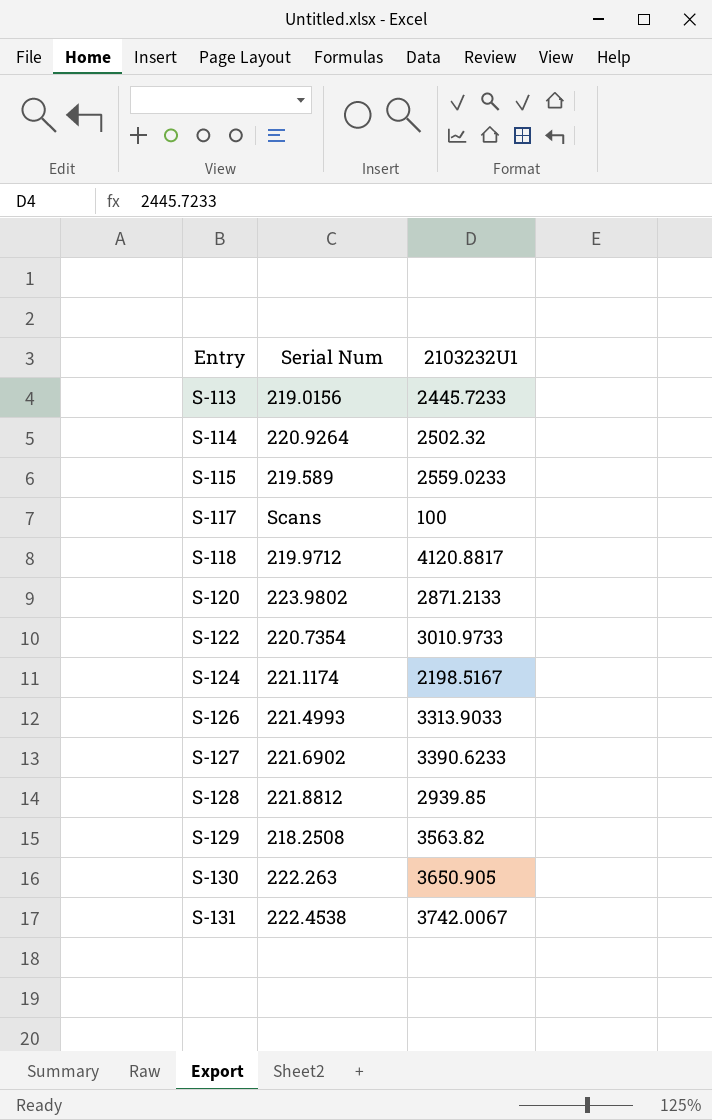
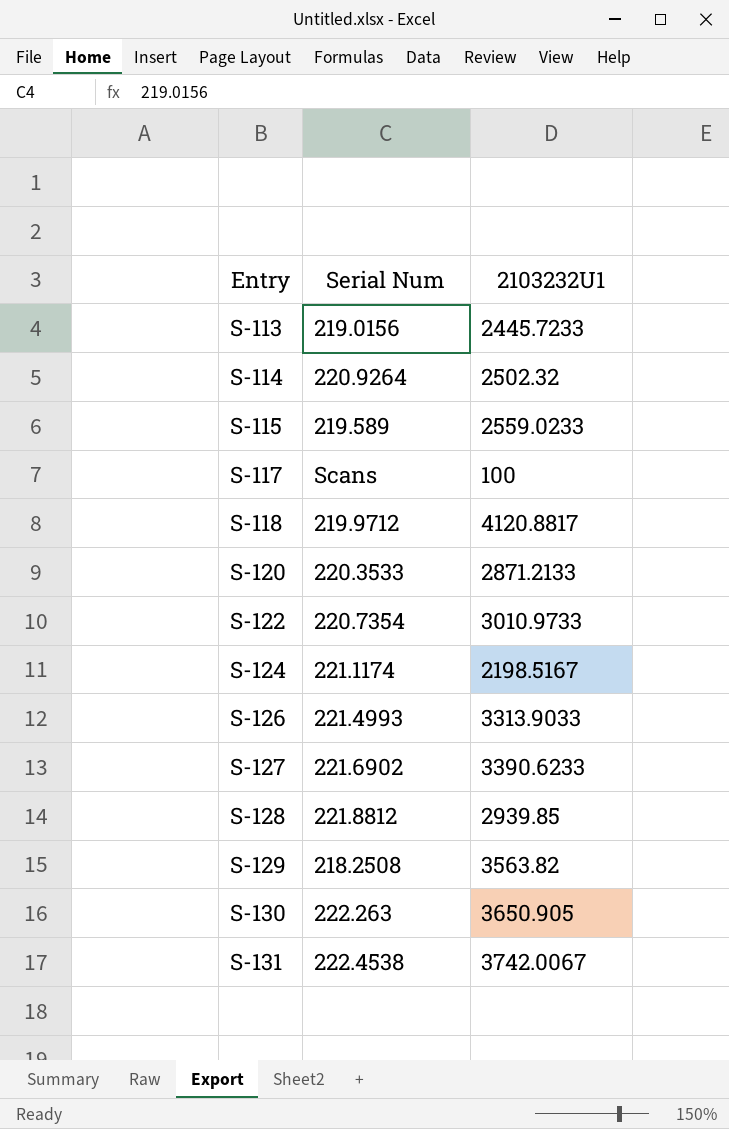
S-120 | Serial Num: 223.9802 -> 220.3533

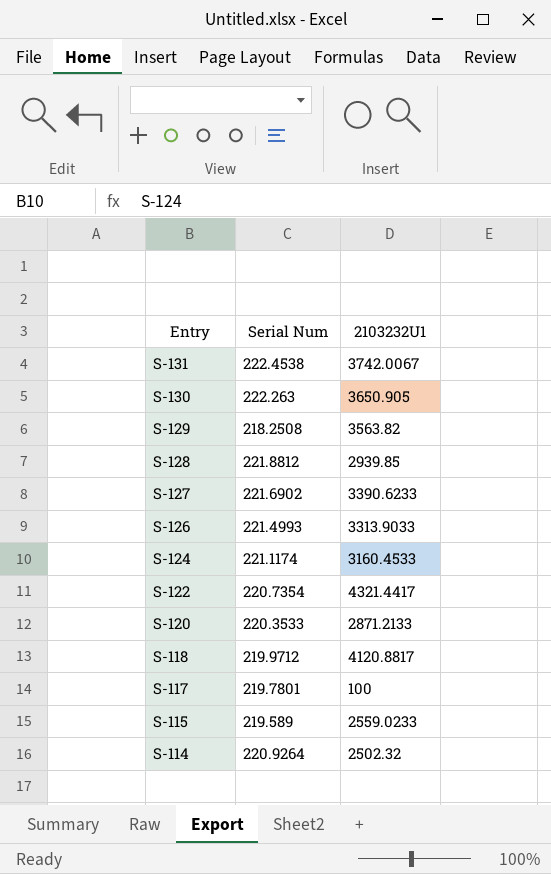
row order: Entry ascending -> Entry descending
row S-113: 219.0156 | 2445.7233 -> none
S-124 | 2103232U1: 2198.5167 -> 3160.4533
S-122 | 2103232U1: 3010.9733 -> 4321.4417
S-117 | Serial Num: Scans -> 219.7801

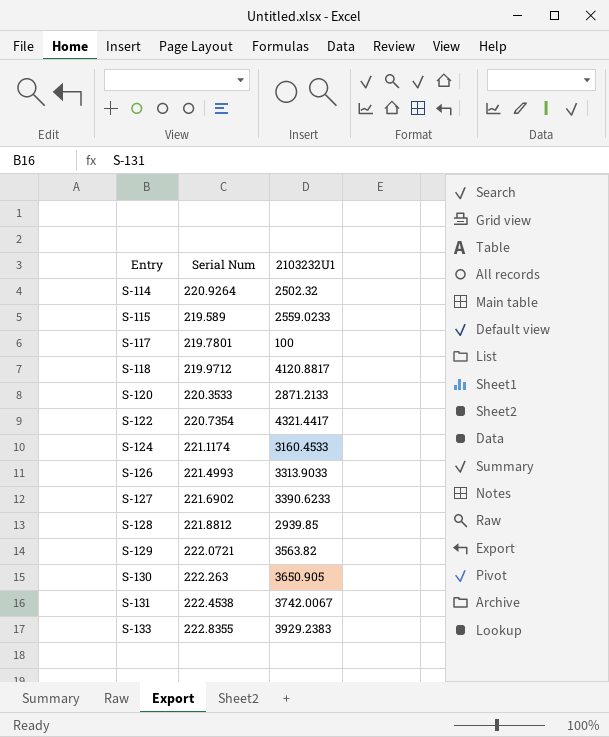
row order: Entry descending -> Entry ascending
S-129 | Serial Num: 218.2508 -> 222.0721
row S-133: none -> 222.8355 | 3929.2383

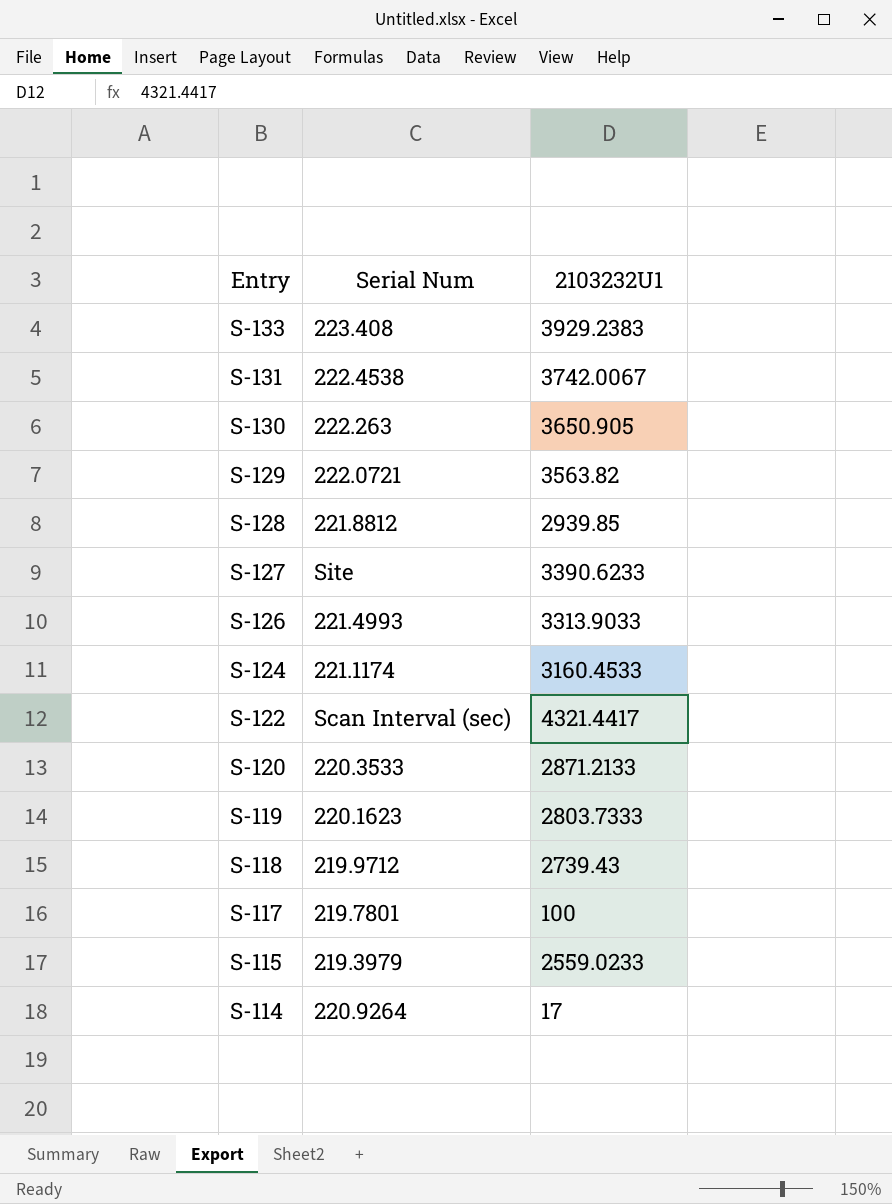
row order: Entry ascending -> Entry descending
S-133 | Serial Num: 222.8355 -> 223.408
S-127 | Serial Num: 221.6902 -> Site
S-122 | Serial Num: 220.7354 -> Scan Interval (sec)
row S-119: none -> 220.1623 | 2803.7333
S-118 | 2103232U1: 4120.8817 -> 2739.43
S-115 | Serial Num: 219.589 -> 219.3979
S-114 | 2103232U1: 2502.32 -> 17

